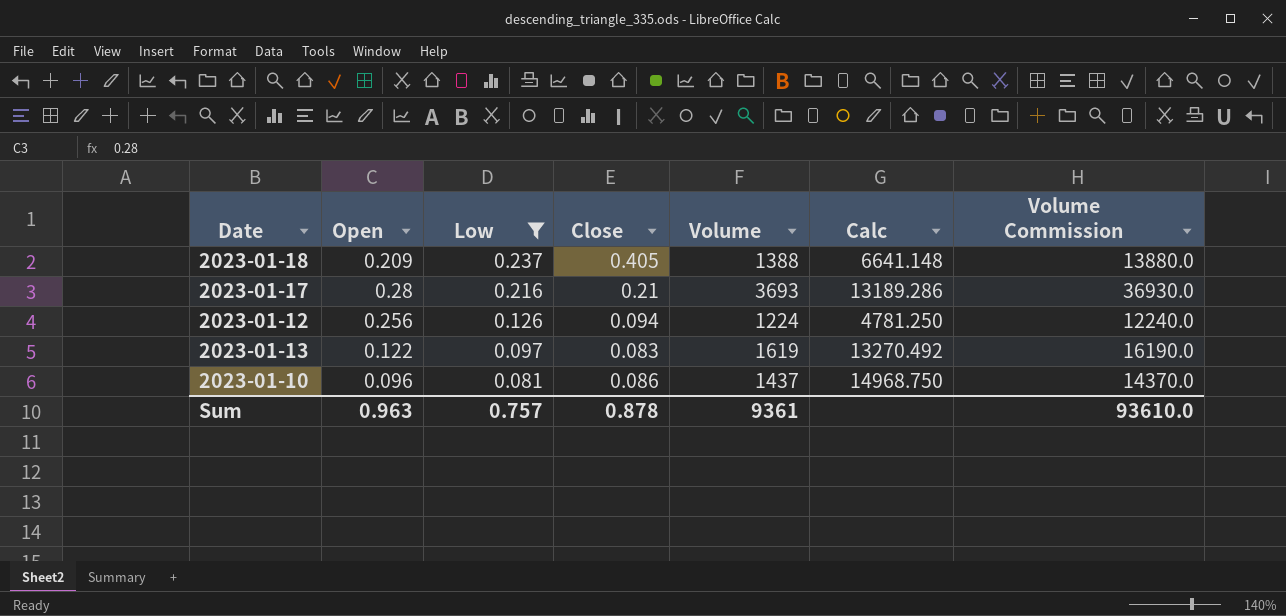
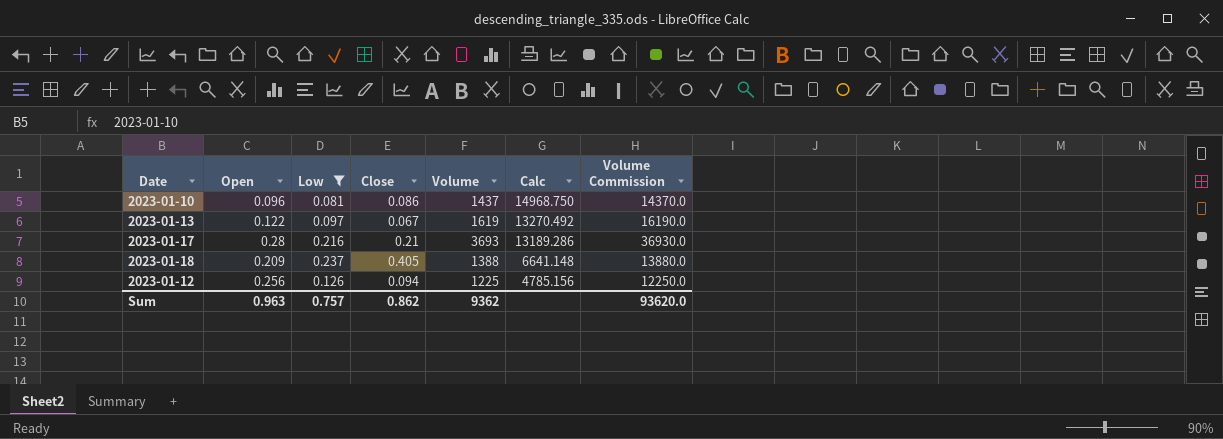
row order: Low descending -> Calc descending
2023-01-13 | Close: 0.083 -> 0.067
2023-01-12 | Volume: 1224 -> 1225
2023-01-12 | Calc: 4781.250 -> 4785.156
2023-01-12 | Volume Commission: 12240.0 -> 12250.0
Sum | Close: 0.878 -> 0.862
Sum | Volume: 9361 -> 9362
Sum | Volume Commission: 93610.0 -> 93620.0

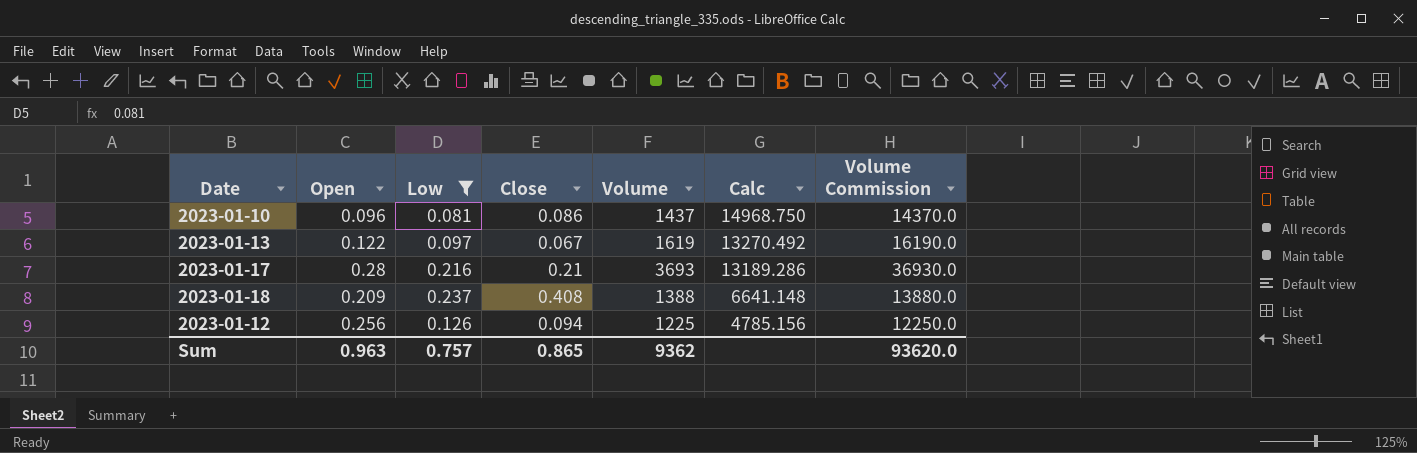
2023-01-18 | Close: 0.405 -> 0.408
Sum | Close: 0.862 -> 0.865

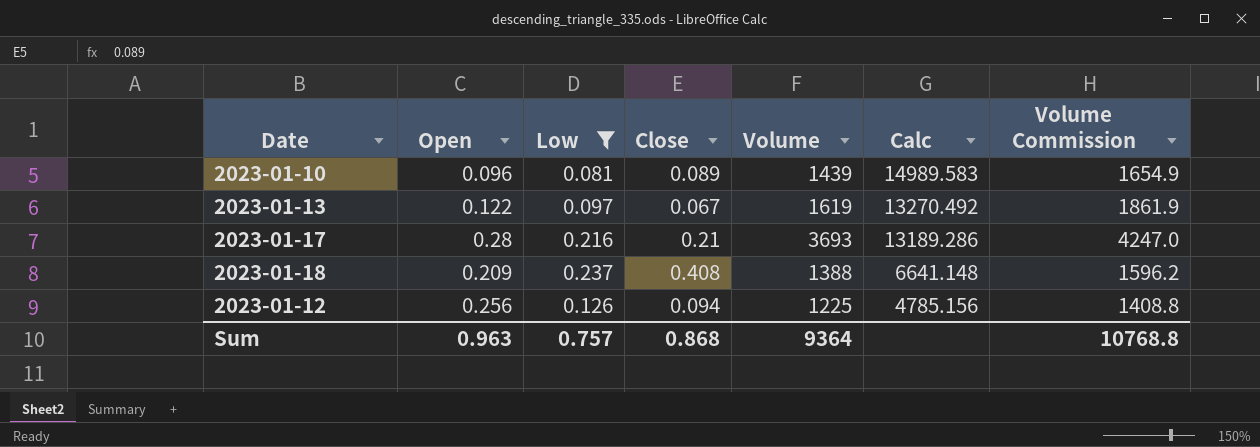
column Volume Commission | formula: [Volume] * 10 -> [Volume] * 1.15
2023-01-10 | Close: 0.086 -> 0.089
2023-01-10 | Volume: 1437 -> 1439
2023-01-10 | Calc: 14968.750 -> 14989.583
Sum | Close: 0.865 -> 0.868
Sum | Volume: 9362 -> 9364
Sum | Volume Commission: 93620.0 -> 10768.8

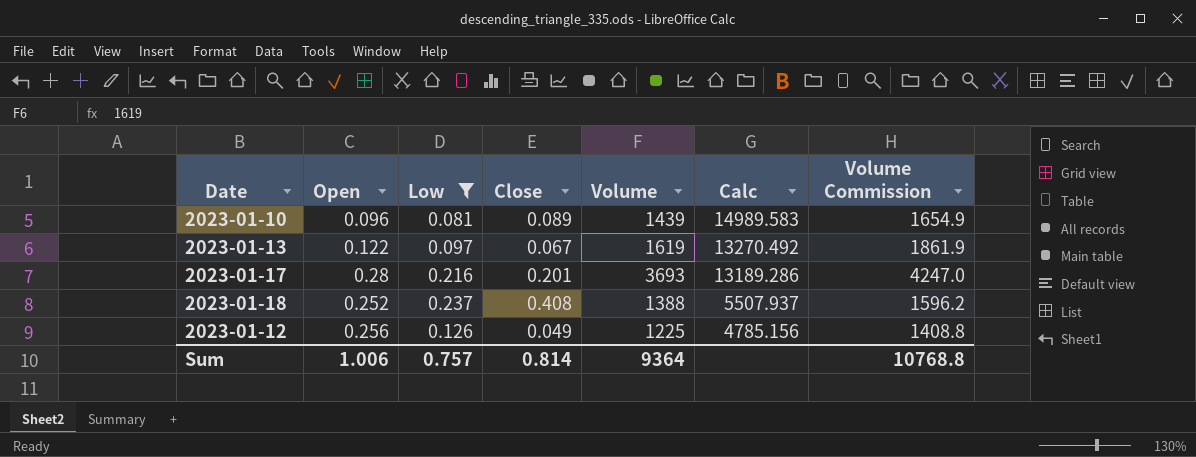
2023-01-17 | Close: 0.21 -> 0.201
2023-01-18 | Open: 0.209 -> 0.252
2023-01-18 | Calc: 6641.148 -> 5507.937
2023-01-12 | Close: 0.094 -> 0.049
Sum | Open: 0.963 -> 1.006
Sum | Close: 0.868 -> 0.814

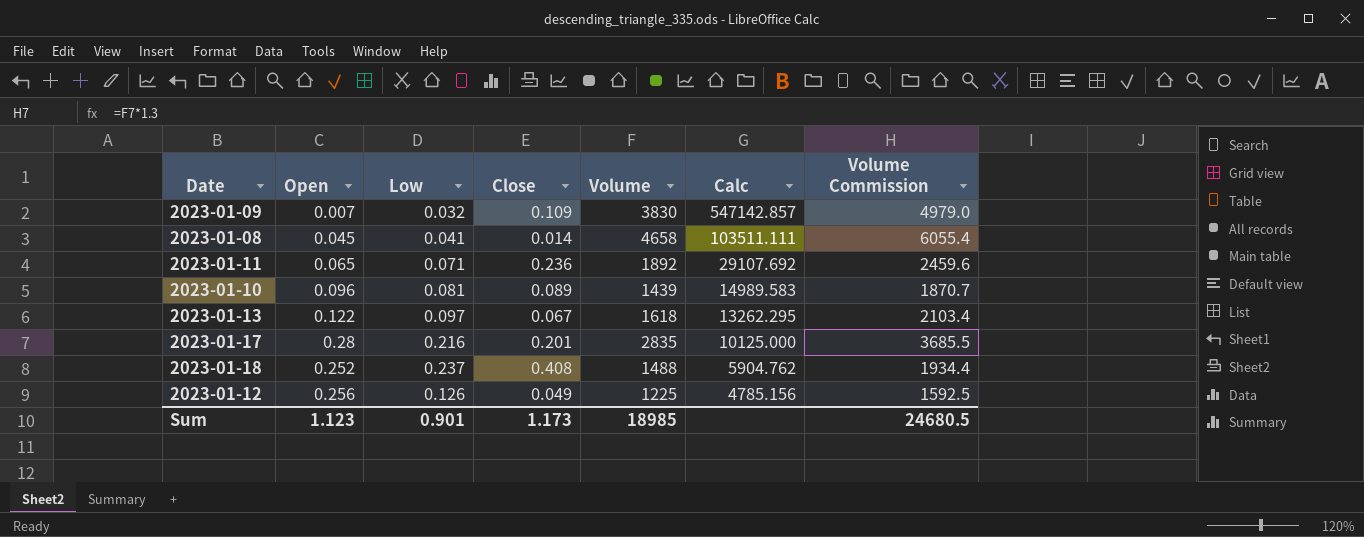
filter: Low >= 0.081 -> none
column Volume Commission | formula: [Volume] * 1.15 -> [Volume] * 1.3
2023-01-13 | Volume: 1619 -> 1618
2023-01-13 | Calc: 13270.492 -> 13262.295
2023-01-17 | Volume: 3693 -> 2835
2023-01-17 | Calc: 13189.286 -> 10125.000
2023-01-18 | Volume: 1388 -> 1488
2023-01-18 | Calc: 5507.937 -> 5904.762
Sum | Open: 1.006 -> 1.123
Sum | Low: 0.757 -> 0.901
Sum | Close: 0.814 -> 1.173
Sum | Volume: 9364 -> 18985
Sum | Volume Commission: 10768.8 -> 24680.5

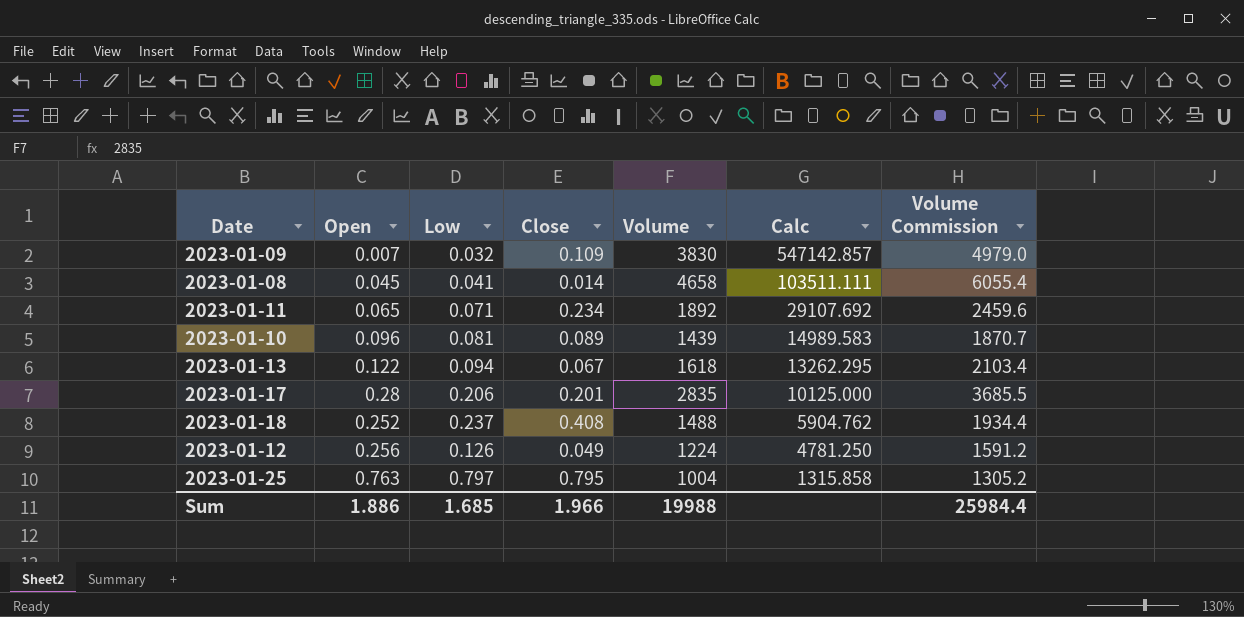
2023-01-11 | Close: 0.236 -> 0.234
2023-01-13 | Low: 0.097 -> 0.094
2023-01-17 | Low: 0.216 -> 0.206
2023-01-12 | Volume: 1225 -> 1224
2023-01-12 | Calc: 4785.156 -> 4781.250
2023-01-12 | Volume Commission: 1592.5 -> 1591.2
row 2023-01-25: none -> 0.763 | 0.797 | 0.795 | 1004 | 1315.858 | 1305.2
Sum | Open: 1.123 -> 1.886
Sum | Low: 0.901 -> 1.685
Sum | Close: 1.173 -> 1.966
Sum | Volume: 18985 -> 19988
Sum | Volume Commission: 24680.5 -> 25984.4

